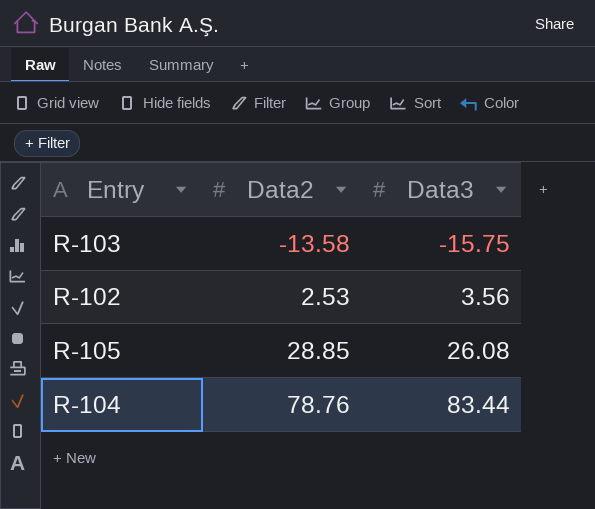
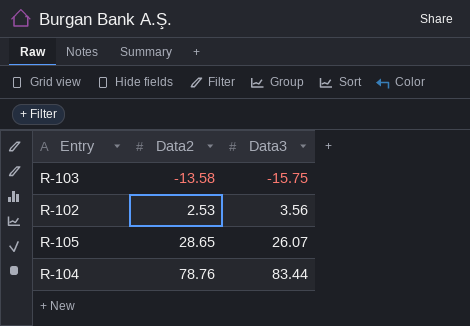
R-105 | Data2: 28.85 -> 28.65
R-105 | Data3: 26.08 -> 26.07

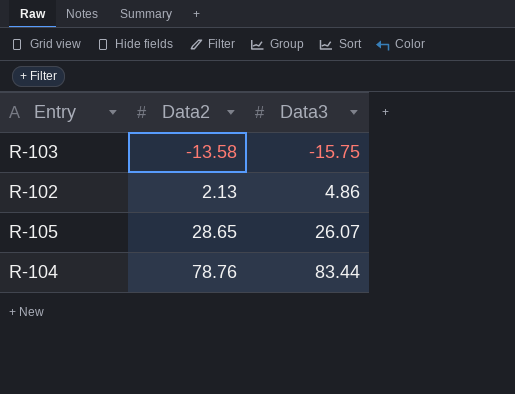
R-102 | Data2: 2.53 -> 2.13
R-102 | Data3: 3.56 -> 4.86

